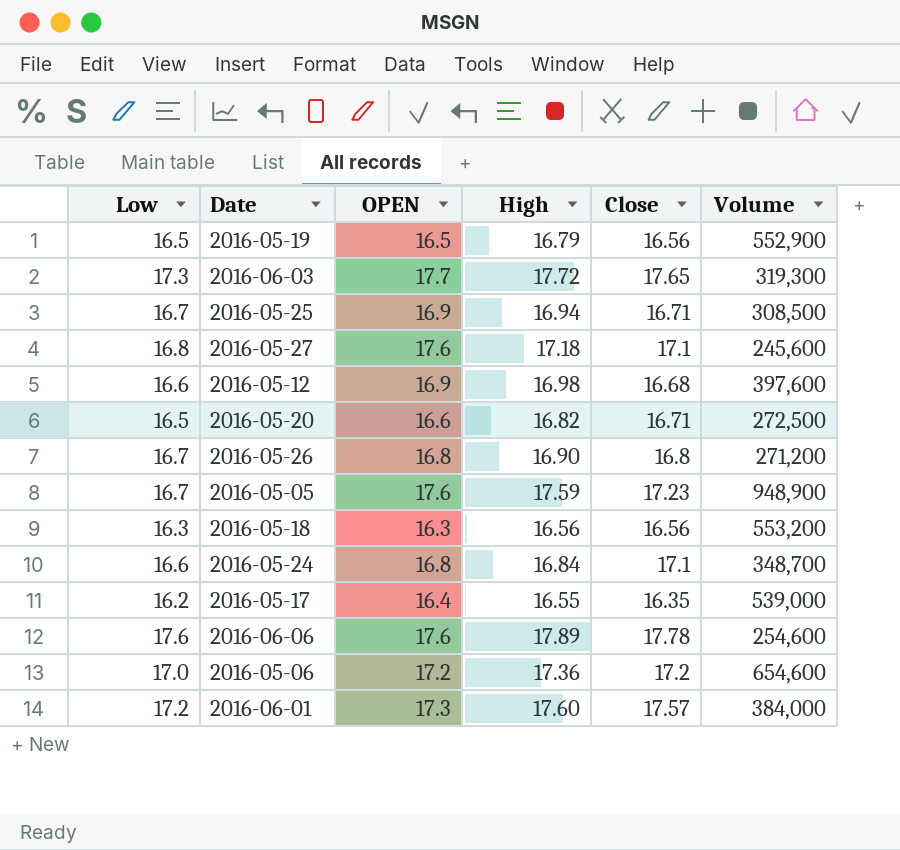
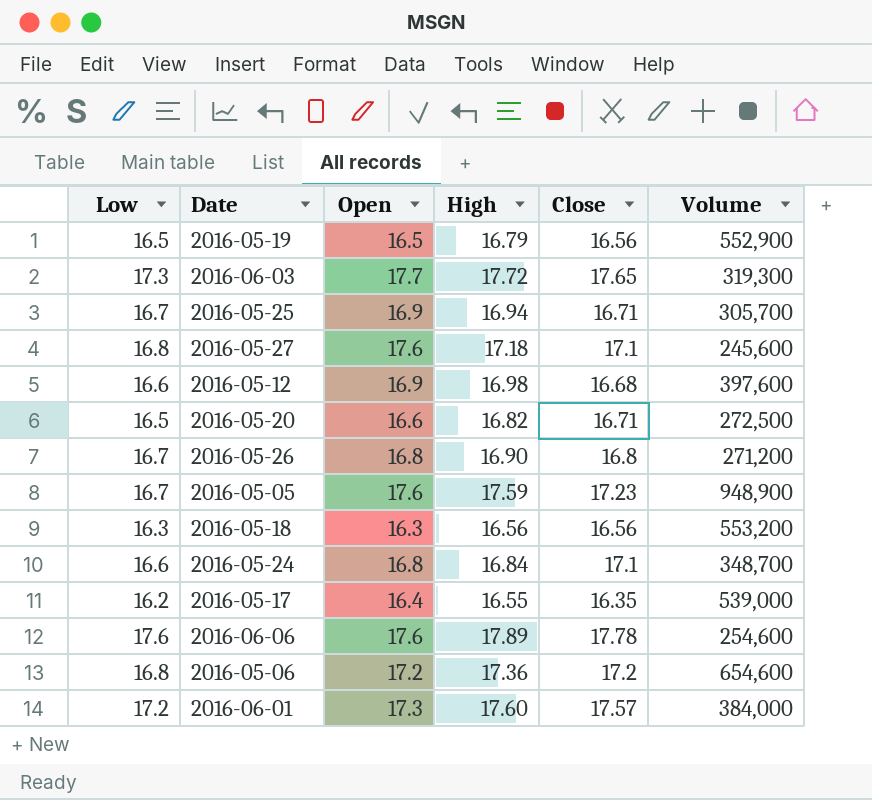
column name: OPEN -> Open
2016-05-25 | Volume: 308,500 -> 305,700
2016-05-06 | Low: 17.0 -> 16.8

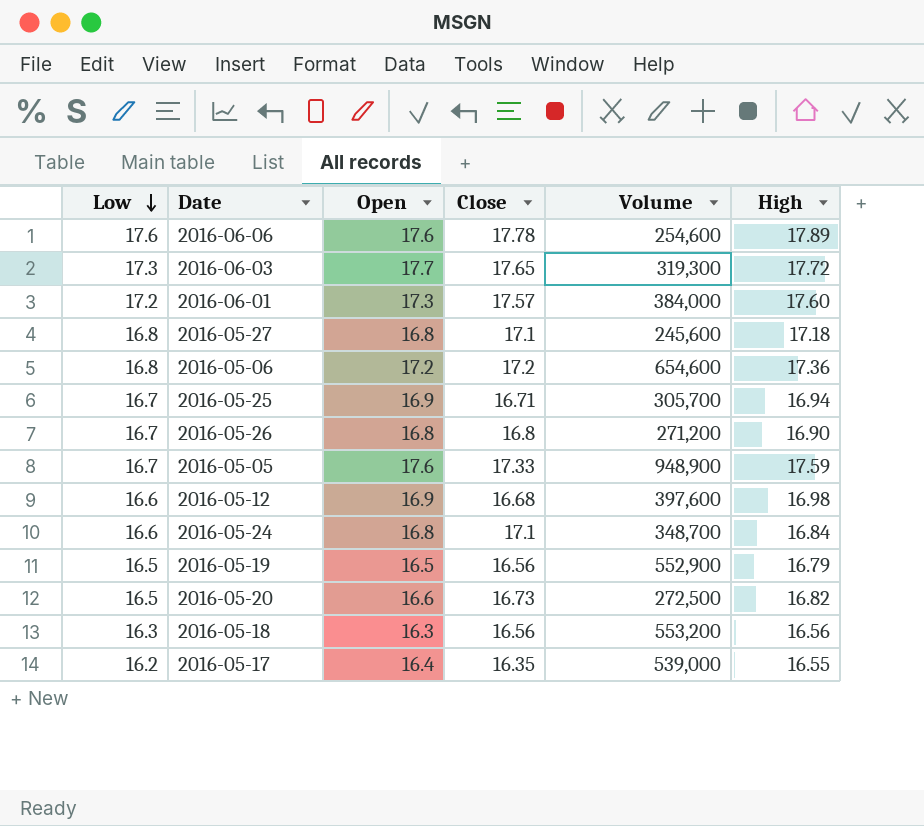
row order: none -> Low descending
column High | position: 4 -> 6
2016-05-27 | Open: 17.6 -> 16.8
2016-05-05 | Close: 17.23 -> 17.33
2016-05-20 | Close: 16.71 -> 16.73

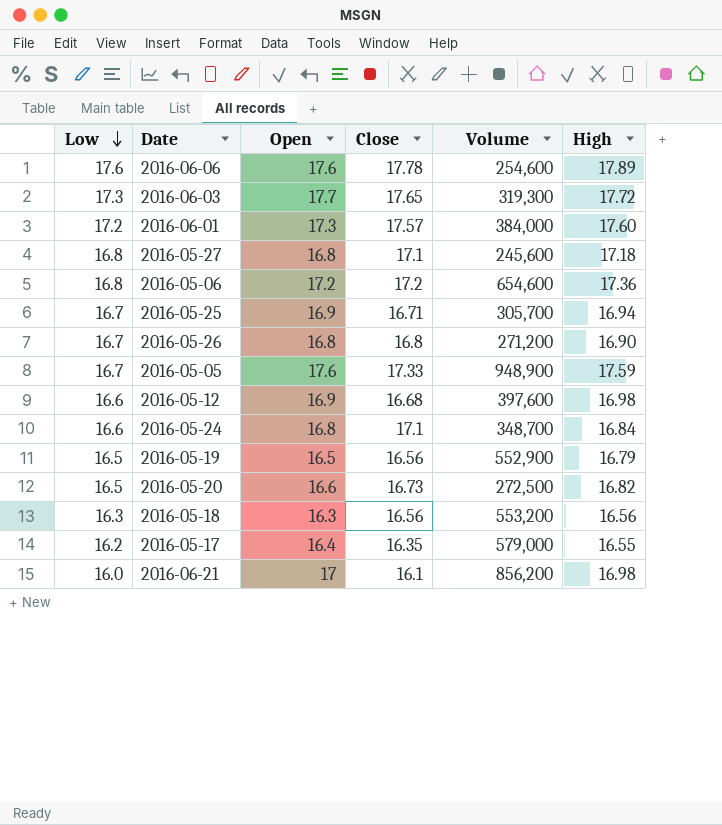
2016-05-17 | Volume: 539,000 -> 579,000
row 2016-06-21: none -> 16.0 | 17 | 16.1 | 856,200 | 16.98

